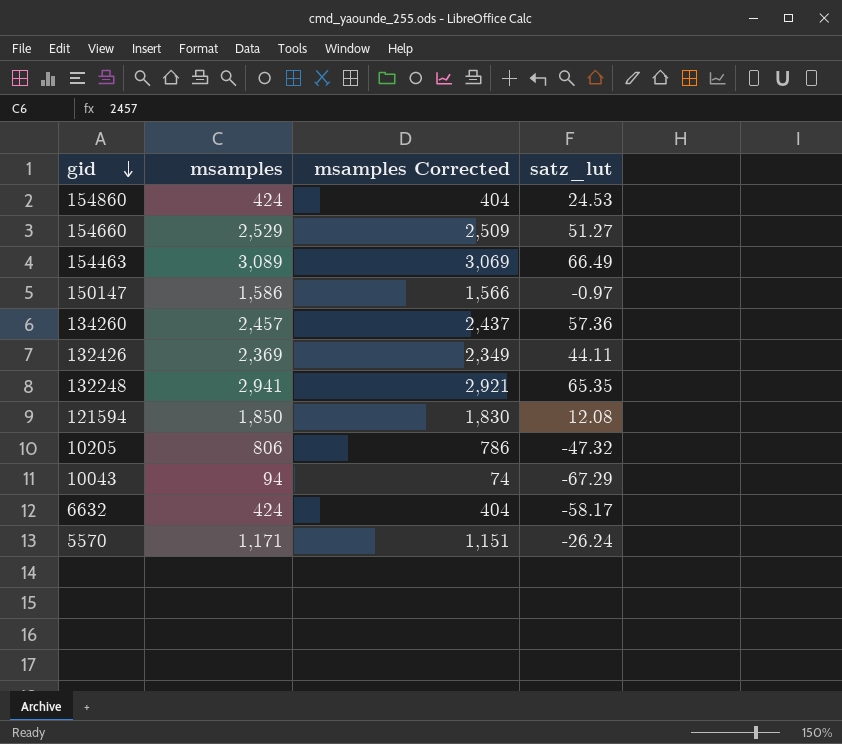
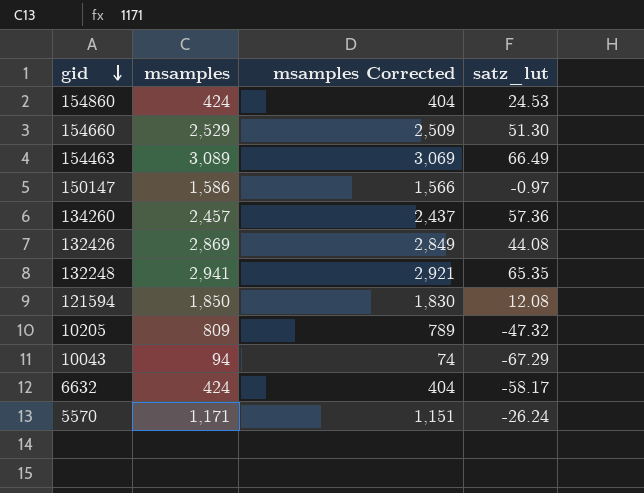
154660 | satz_lut: 51.27 -> 51.30
132426 | msamples: 2,369 -> 2,869
132426 | msamples Corrected: 2,349 -> 2,849
132426 | satz_lut: 44.11 -> 44.08
10205 | msamples: 806 -> 809
10205 | msamples Corrected: 786 -> 789

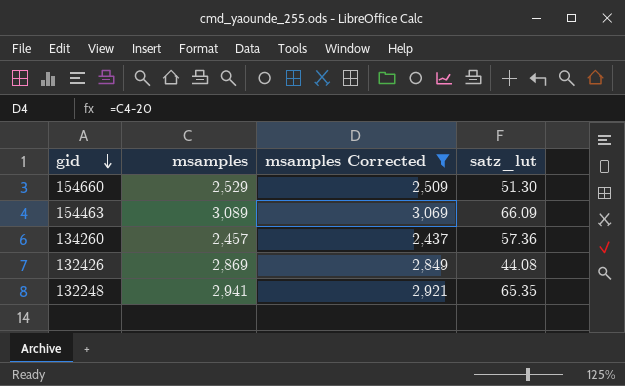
filter: none -> msamples Corrected >= 2,437
154463 | satz_lut: 66.49 -> 66.09

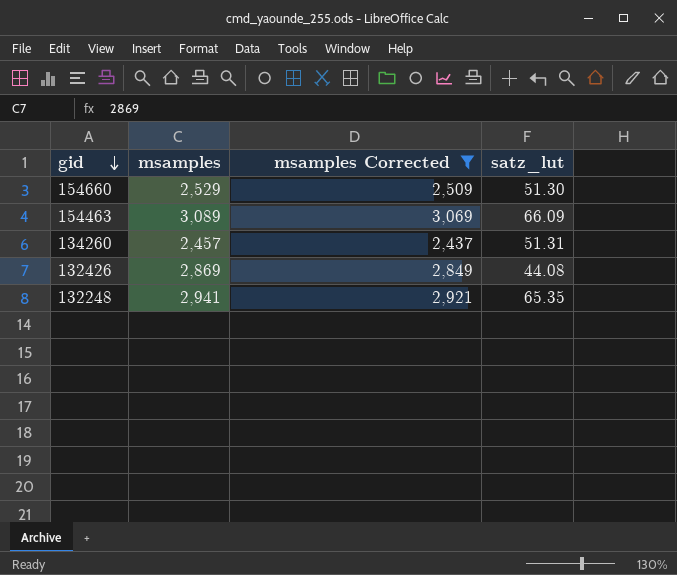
134260 | satz_lut: 57.36 -> 51.31

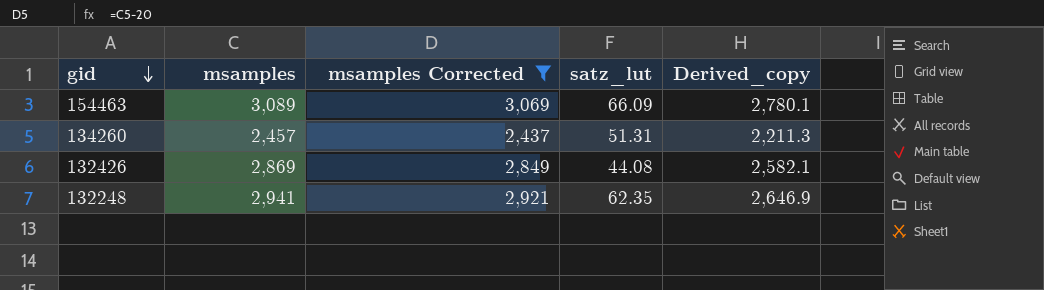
column Derived_copy | formula: none -> [msamples] * 0.9
row 154660: 2,529 | 2,509 | 51.30 -> none
132248 | satz_lut: 65.35 -> 62.35

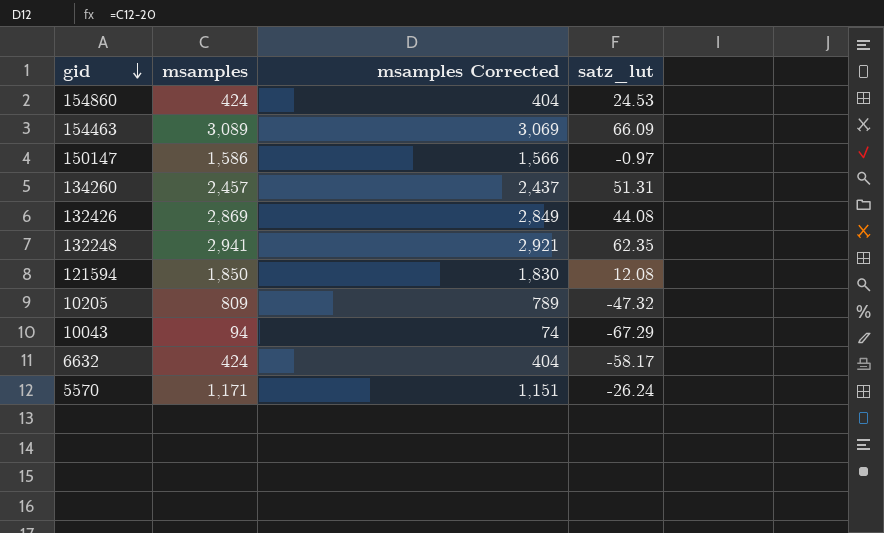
filter: msamples Corrected >= 2,437 -> none
column Derived_copy | formula: [msamples] * 0.9 -> none

